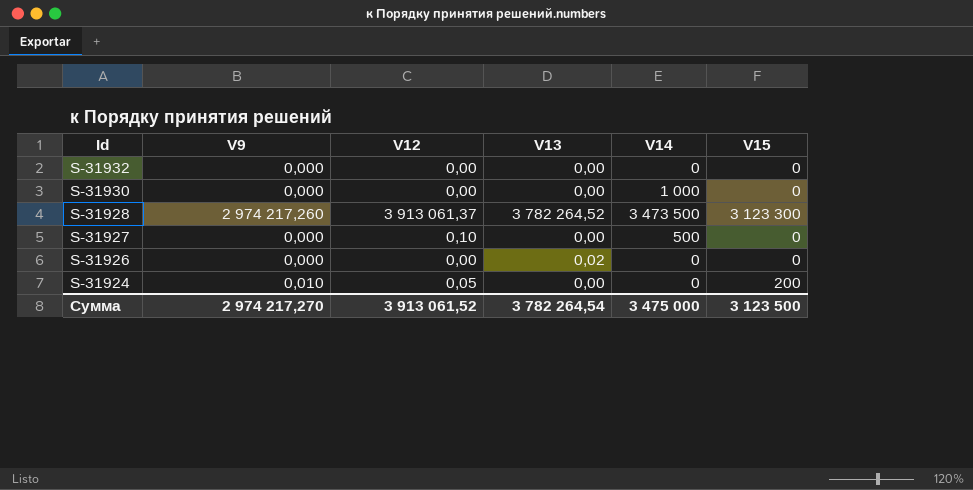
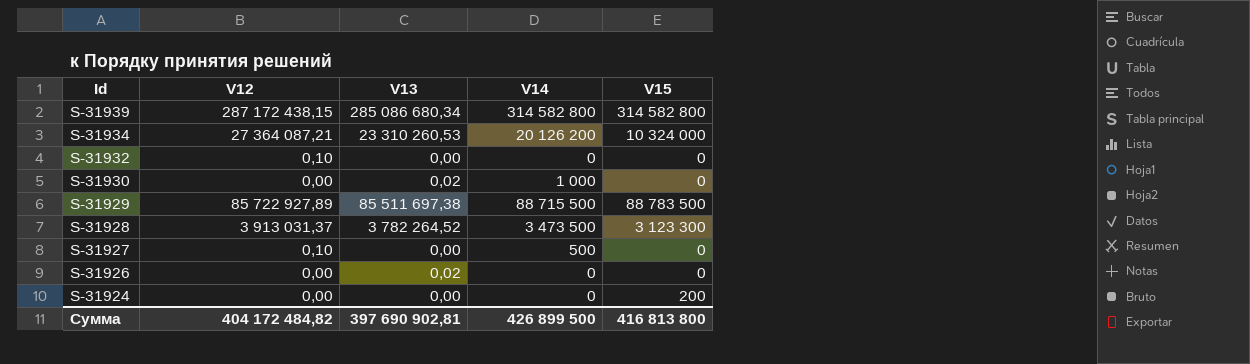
column V9 | position: 2 -> none
row S-31939: none -> 287 172 438,15 | 285 086 680,34 | 314 582 800 | 314 582 800
row S-31934: none -> 27 364 087,21 | 23 310 260,53 | 20 126 200 | 10 324 000
S-31932 | V12: 0,00 -> 0,10
S-31930 | V13: 0,00 -> 0,02
row S-31929: none -> 85 722 927,89 | 85 511 697,38 | 88 715 500 | 88 783 500
S-31928 | V12: 3 913 061,37 -> 3 913 031,37
S-31924 | V12: 0,05 -> 0,00
Сумма | V12: 3 913 061,52 -> 404 172 484,82
Сумма | V13: 3 782 264,54 -> 397 690 902,81
Сумма | V14: 3 475 000 -> 426 899 500
Сумма | V15: 3 123 500 -> 416 813 800

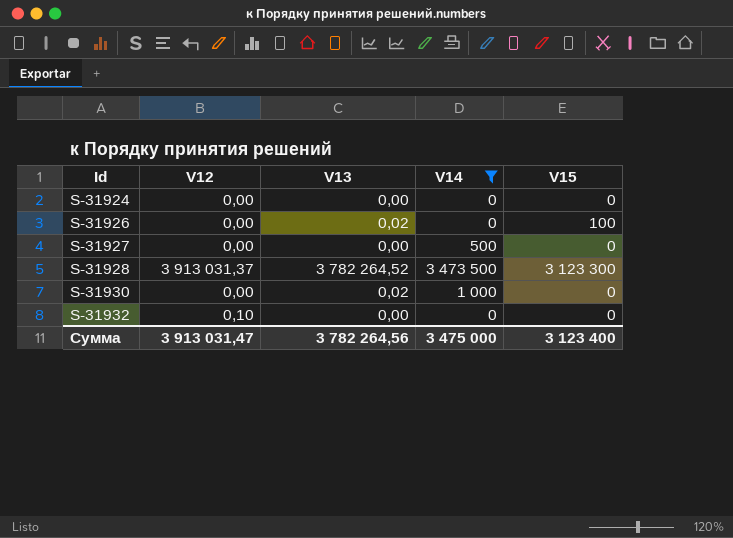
filter: none -> V14 <= 3 473 500
row order: Id descending -> Id ascending
S-31924 | V15: 200 -> 0
S-31926 | V15: 0 -> 100
S-31927 | V12: 0,10 -> 0,00
Сумма | V12: 404 172 484,82 -> 3 913 031,47
Сумма | V13: 397 690 902,81 -> 3 782 264,56
Сумма | V14: 426 899 500 -> 3 475 000
Сумма | V15: 416 813 800 -> 3 123 400

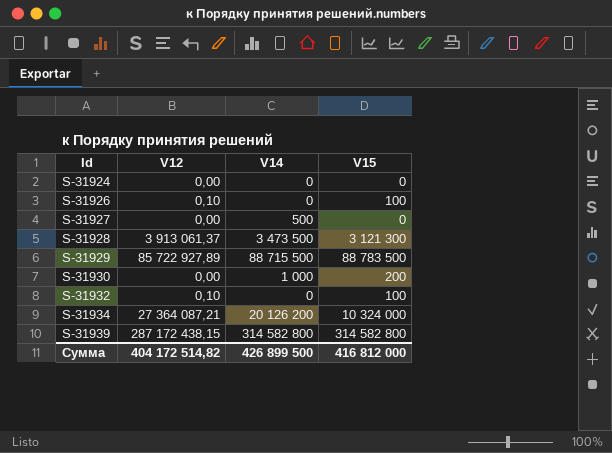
filter: V14 <= 3 473 500 -> none
column V13 | position: 3 -> none
S-31926 | V12: 0,00 -> 0,10
S-31928 | V12: 3 913 031,37 -> 3 913 061,37
S-31928 | V15: 3 123 300 -> 3 121 300
S-31930 | V15: 0 -> 200
S-31932 | V15: 0 -> 100
Сумма | V12: 3 913 031,47 -> 404 172 514,82
Сумма | V14: 3 475 000 -> 426 899 500
Сумма | V15: 3 123 400 -> 416 812 000

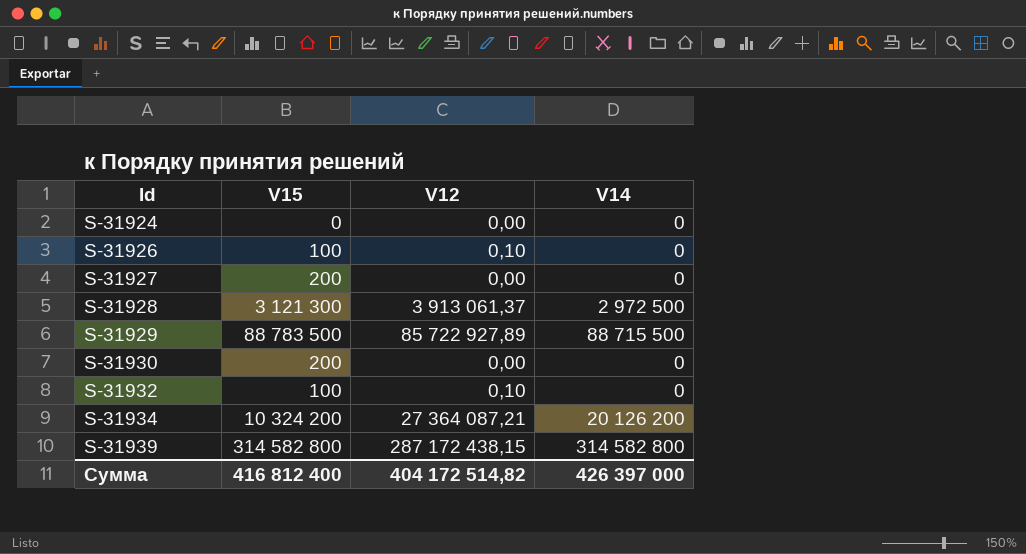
column V15 | position: 4 -> 2
S-31927 | V15: 0 -> 200
S-31927 | V14: 500 -> 0
S-31928 | V14: 3 473 500 -> 2 972 500
S-31930 | V14: 1 000 -> 0
S-31934 | V15: 10 324 000 -> 10 324 200
Сумма | V15: 416 812 000 -> 416 812 400
Сумма | V14: 426 899 500 -> 426 397 000

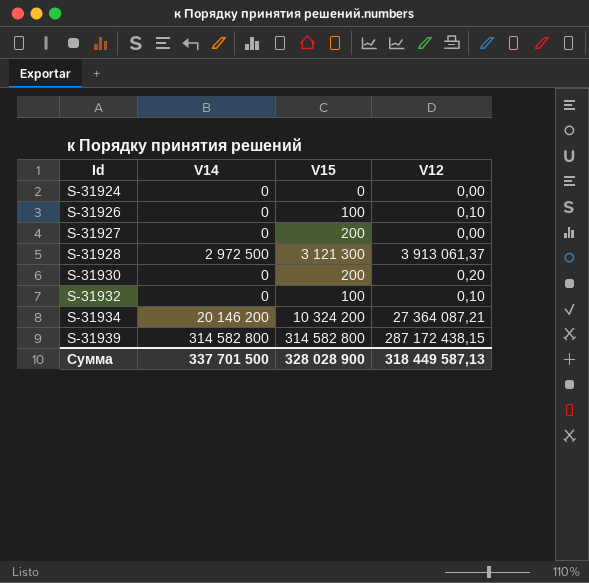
column V14 | position: 4 -> 2
row S-31929: 88 783 500 | 85 722 927,89 | 88 715 500 -> none
S-31930 | V12: 0,00 -> 0,20
S-31934 | V14: 20 126 200 -> 20 146 200
Сумма | V14: 426 397 000 -> 337 701 500
Сумма | V15: 416 812 400 -> 328 028 900
Сумма | V12: 404 172 514,82 -> 318 449 587,13

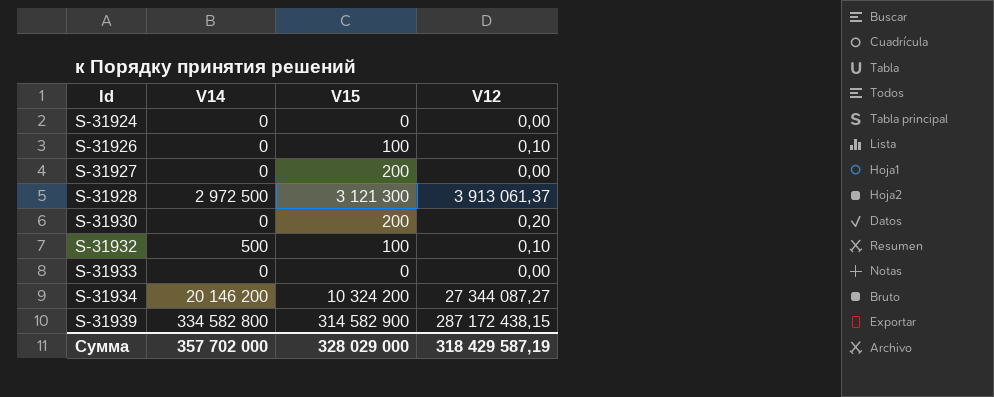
S-31932 | V14: 0 -> 500
row S-31933: none -> 0 | 0 | 0,00
S-31934 | V12: 27 364 087,21 -> 27 344 087,27
S-31939 | V14: 314 582 800 -> 334 582 800
S-31939 | V15: 314 582 800 -> 314 582 900
Сумма | V14: 337 701 500 -> 357 702 000
Сумма | V15: 328 028 900 -> 328 029 000
Сумма | V12: 318 449 587,13 -> 318 429 587,19

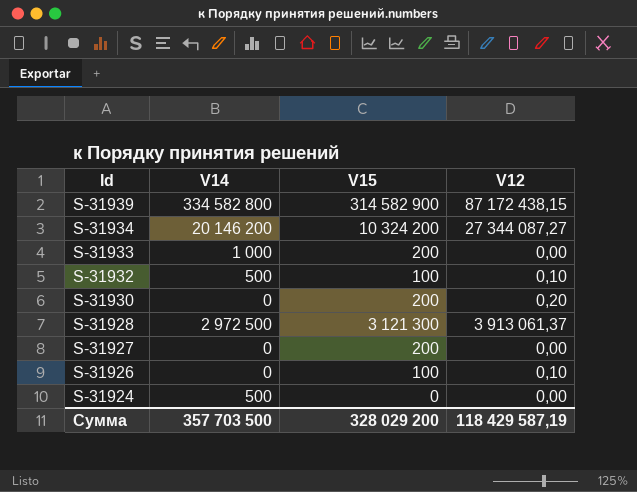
row order: Id ascending -> Id descending
S-31939 | V12: 287 172 438,15 -> 87 172 438,15
S-31933 | V14: 0 -> 1 000
S-31933 | V15: 0 -> 200
S-31924 | V14: 0 -> 500
Сумма | V14: 357 702 000 -> 357 703 500
Сумма | V15: 328 029 000 -> 328 029 200
Сумма | V12: 318 429 587,19 -> 118 429 587,19

